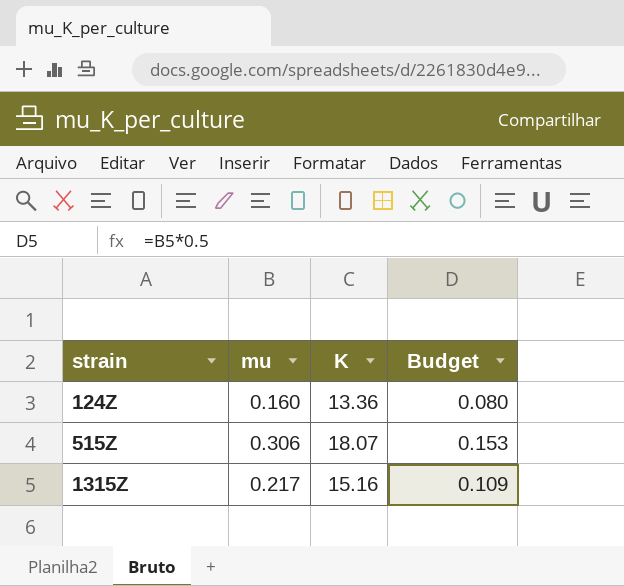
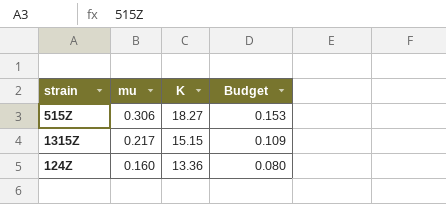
row order: strain ascending -> mu descending
515Z | K: 18.07 -> 18.27
1315Z | K: 15.16 -> 15.15

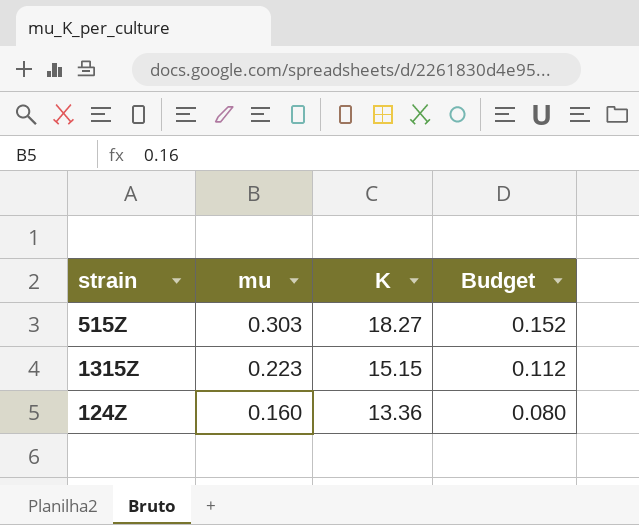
515Z | mu: 0.306 -> 0.303
515Z | Budget: 0.153 -> 0.152
1315Z | mu: 0.217 -> 0.223
1315Z | Budget: 0.109 -> 0.112

